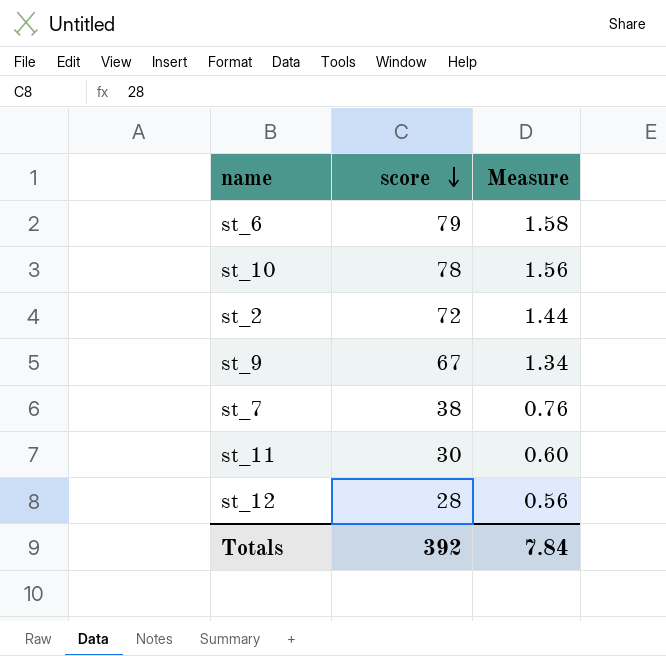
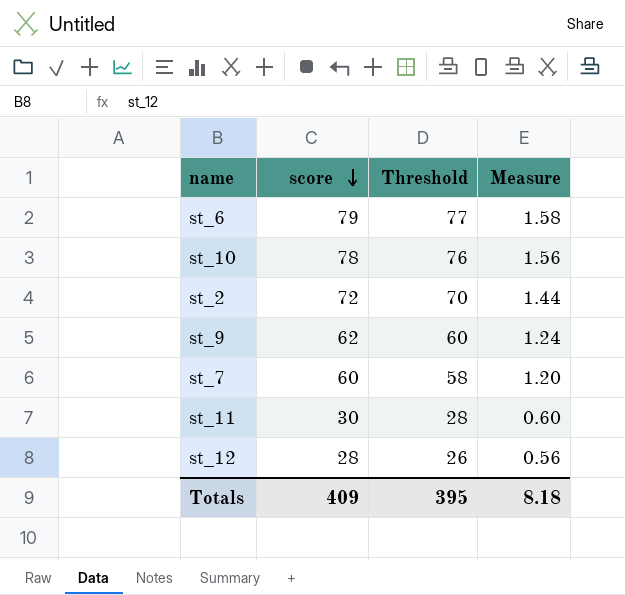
column Threshold | formula: none -> [score] - 2
st_9 | score: 67 -> 62
st_9 | Measure: 1.34 -> 1.24
st_7 | score: 38 -> 60
st_7 | Measure: 0.76 -> 1.20
Totals | score: 392 -> 409
Totals | Measure: 7.84 -> 8.18

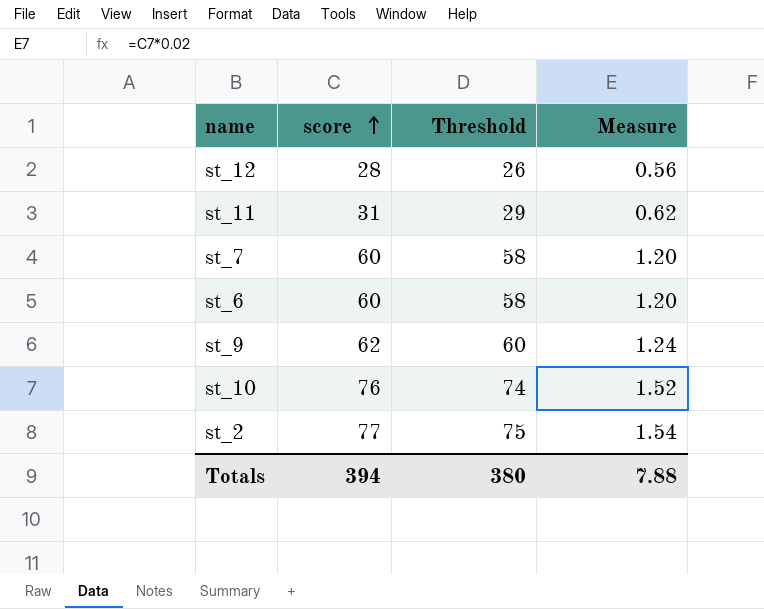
row order: score descending -> score ascending
st_11 | score: 30 -> 31
st_11 | Threshold: 28 -> 29
st_11 | Measure: 0.60 -> 0.62
st_6 | score: 79 -> 60
st_6 | Threshold: 77 -> 58
st_6 | Measure: 1.58 -> 1.20
st_10 | score: 78 -> 76
st_10 | Threshold: 76 -> 74
st_10 | Measure: 1.56 -> 1.52
st_2 | score: 72 -> 77
st_2 | Threshold: 70 -> 75
st_2 | Measure: 1.44 -> 1.54
Totals | score: 409 -> 394
Totals | Threshold: 395 -> 380
Totals | Measure: 8.18 -> 7.88

